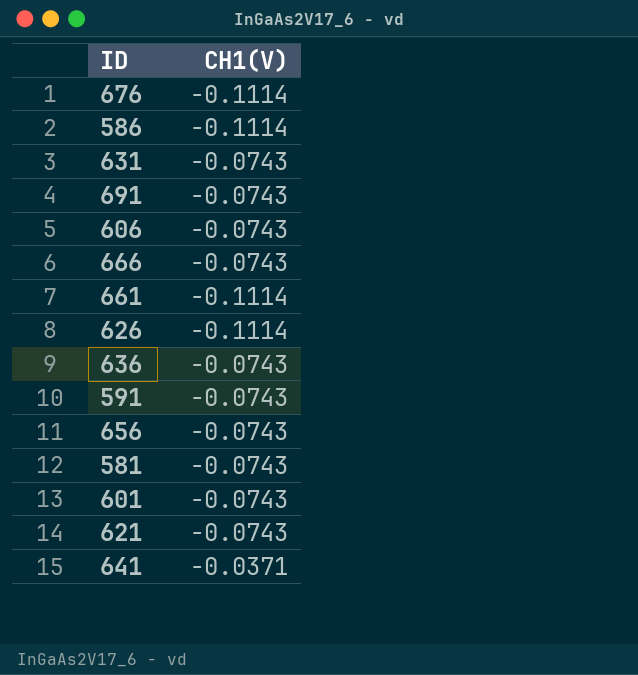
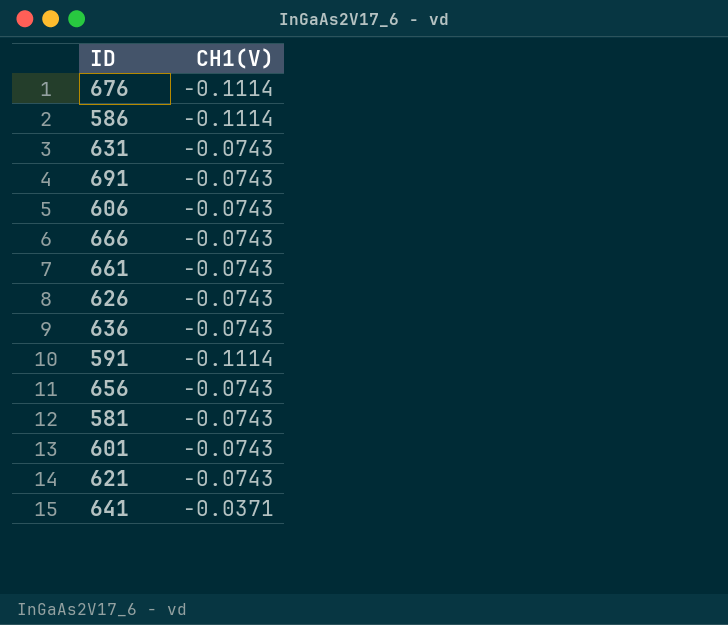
661 | CH1(V): -0.1114 -> -0.0743
626 | CH1(V): -0.1114 -> -0.0743
591 | CH1(V): -0.0743 -> -0.1114

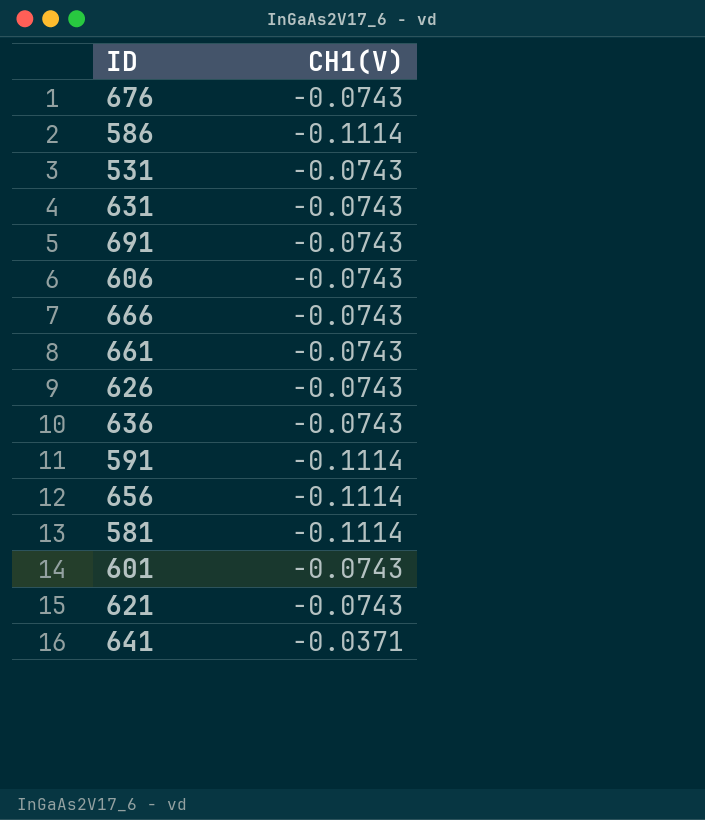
676 | CH1(V): -0.1114 -> -0.0743
row 531: none -> -0.0743
656 | CH1(V): -0.0743 -> -0.1114
581 | CH1(V): -0.0743 -> -0.1114

